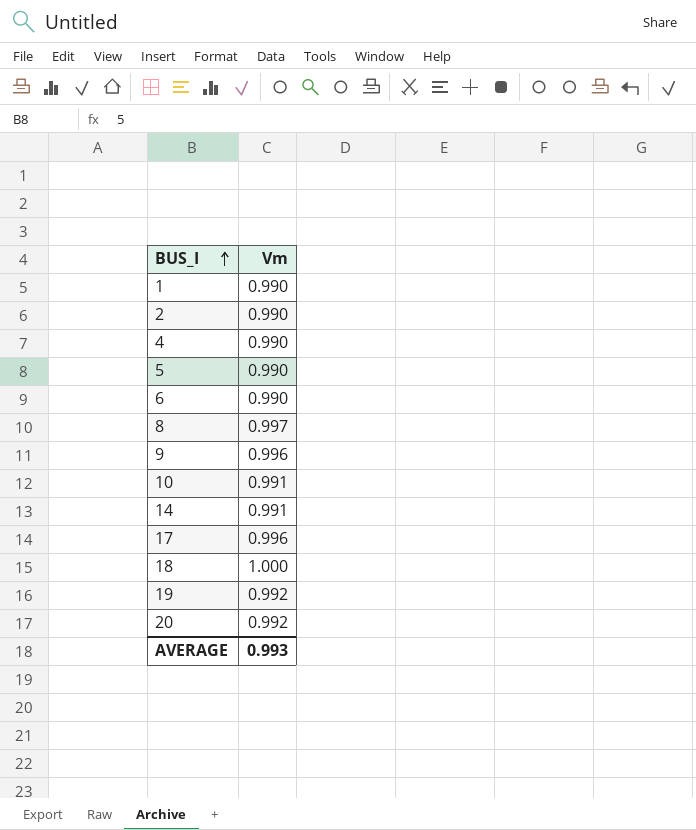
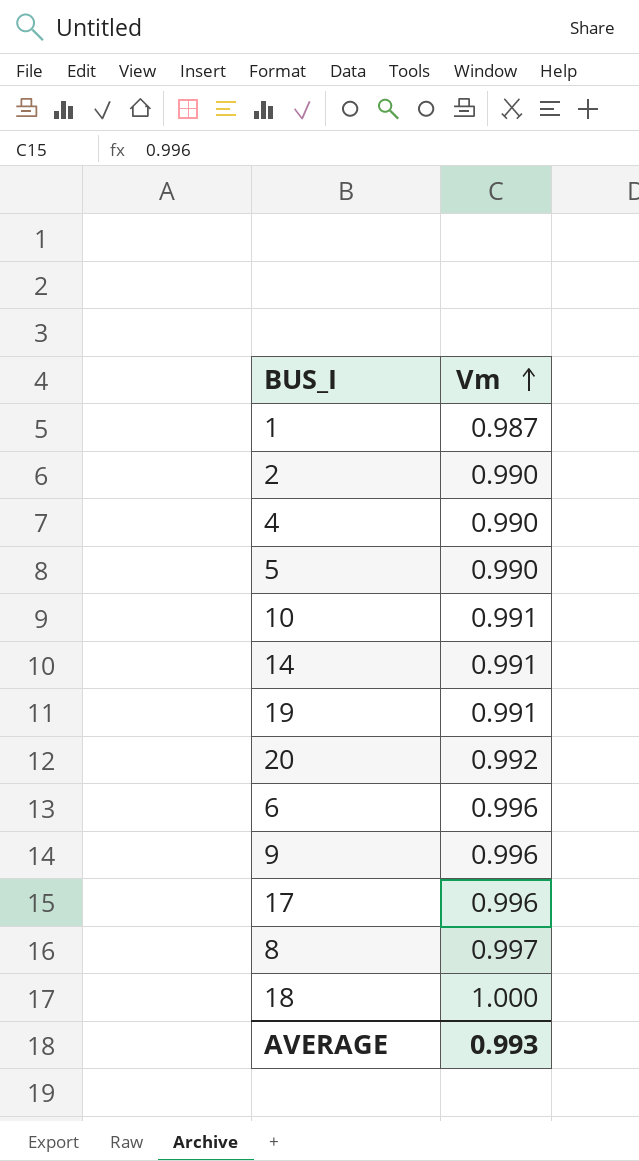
row order: BUS_I ascending -> Vm ascending
1 | Vm: 0.990 -> 0.987
19 | Vm: 0.992 -> 0.991
6 | Vm: 0.990 -> 0.996

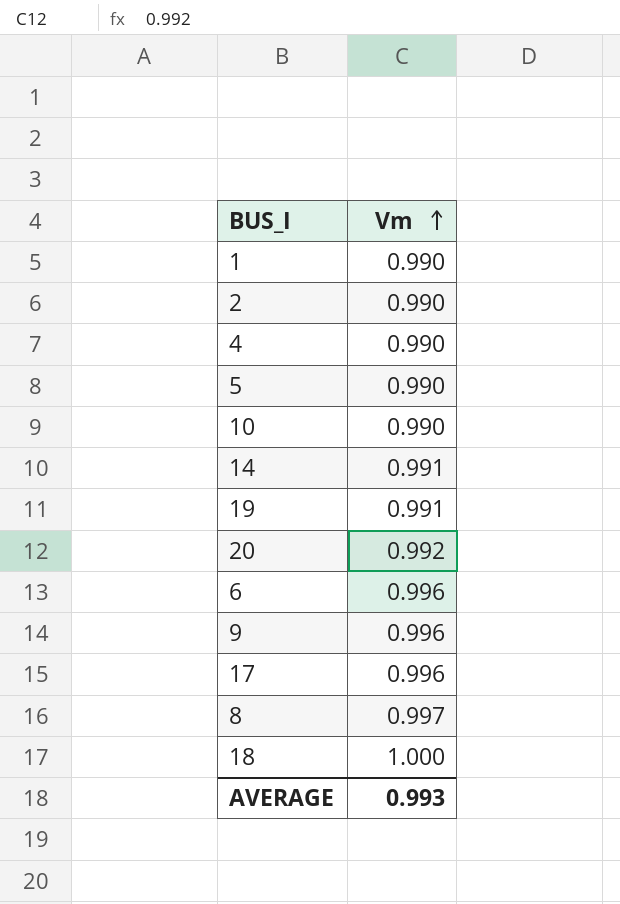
1 | Vm: 0.987 -> 0.990
10 | Vm: 0.991 -> 0.990

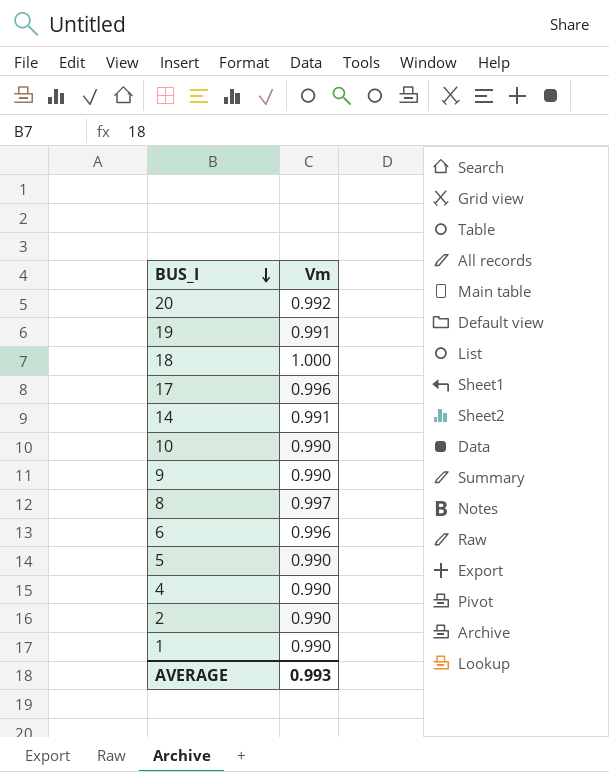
row order: Vm ascending -> BUS_I descending
9 | Vm: 0.996 -> 0.990

